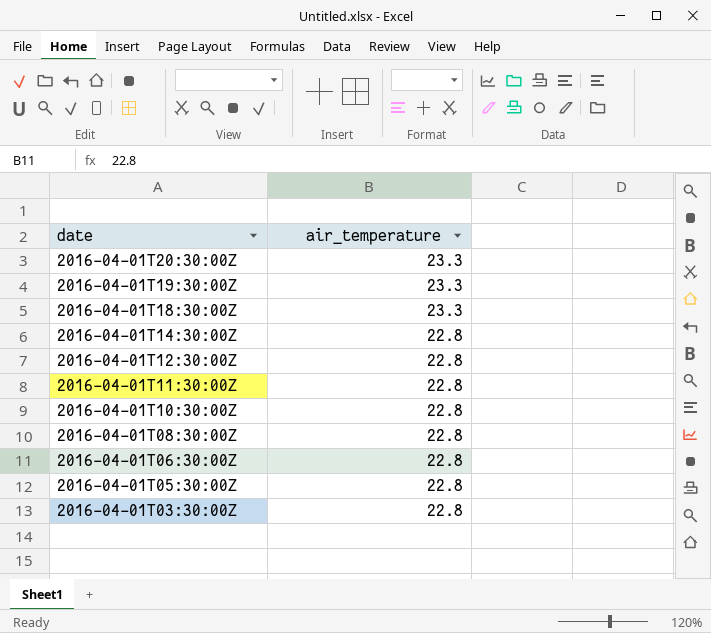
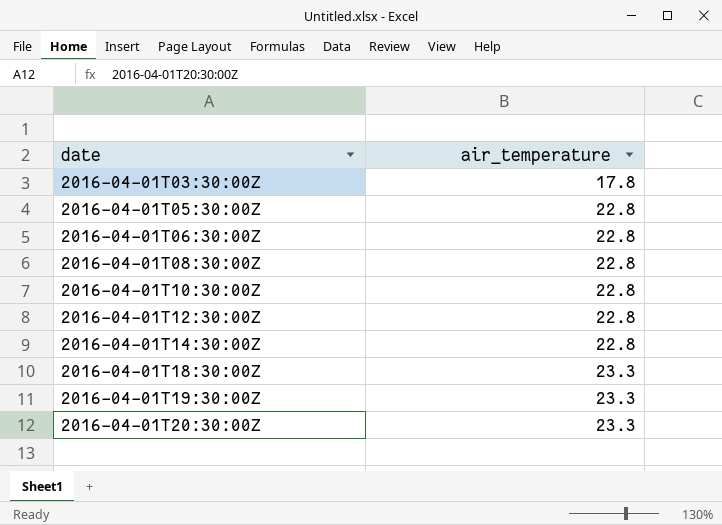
row order: date descending -> date ascending
row 2016-04-01T11:30:00Z: 22.8 -> none
2016-04-01T03:30:00Z | air_temperature: 22.8 -> 17.8

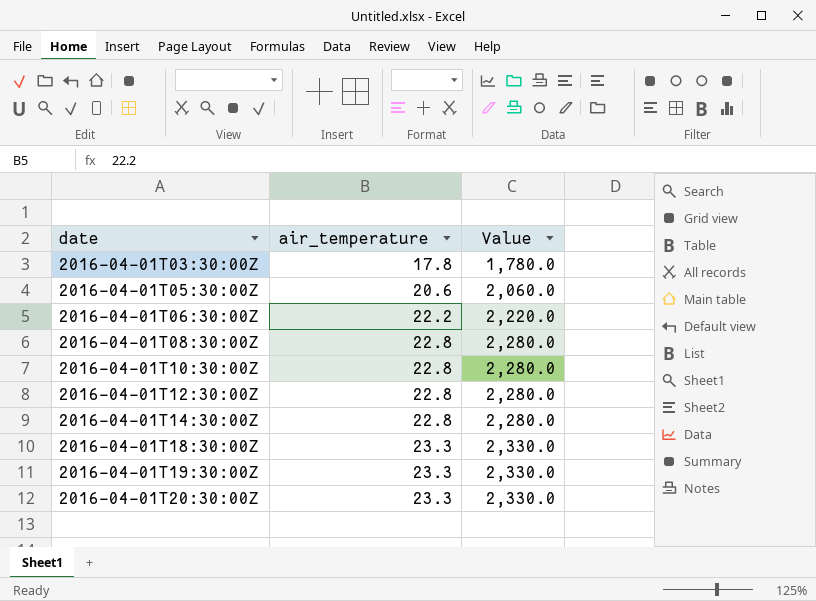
column Value | formula: none -> [air_temperature] * 100
2016-04-01T05:30:00Z | air_temperature: 22.8 -> 20.6
2016-04-01T06:30:00Z | air_temperature: 22.8 -> 22.2

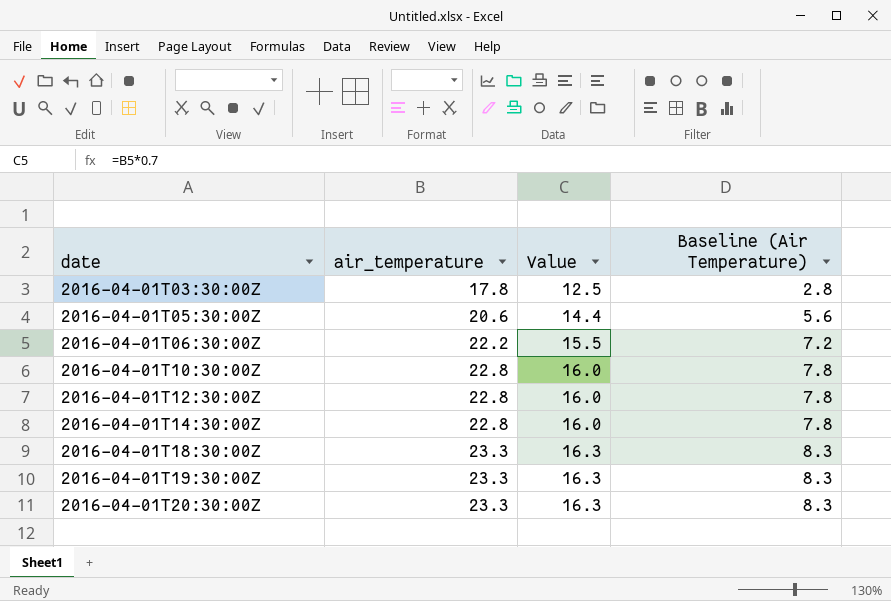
column Value | formula: [air_temperature] * 100 -> [air_temperature] * 0.7
column Baseline (Air Temperature) | formula: none -> [air_temperature] - 15
row 2016-04-01T08:30:00Z: 22.8 | 2,280.0 -> none

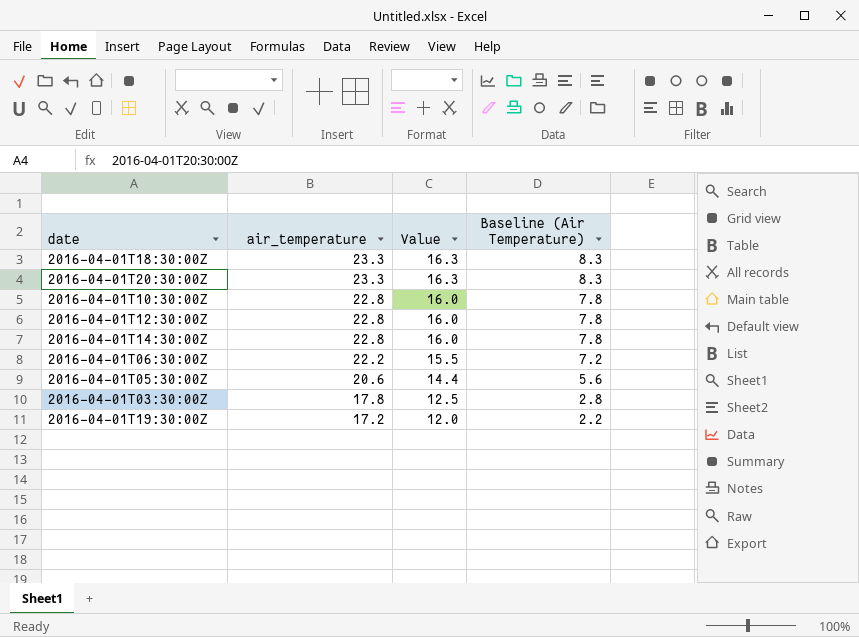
row order: date ascending -> air_temperature descending
2016-04-01T19:30:00Z | air_temperature: 23.3 -> 17.2
2016-04-01T19:30:00Z | Value: 16.3 -> 12.0
2016-04-01T19:30:00Z | Baseline (Air Temperature): 8.3 -> 2.2

